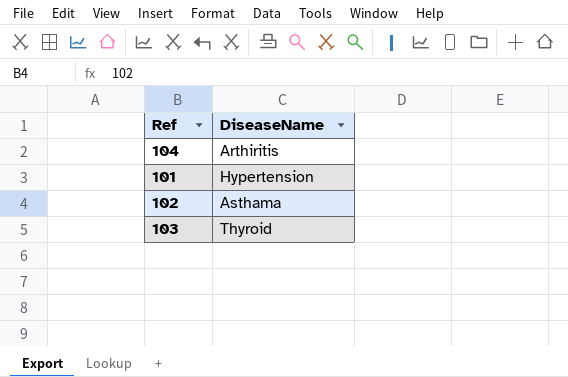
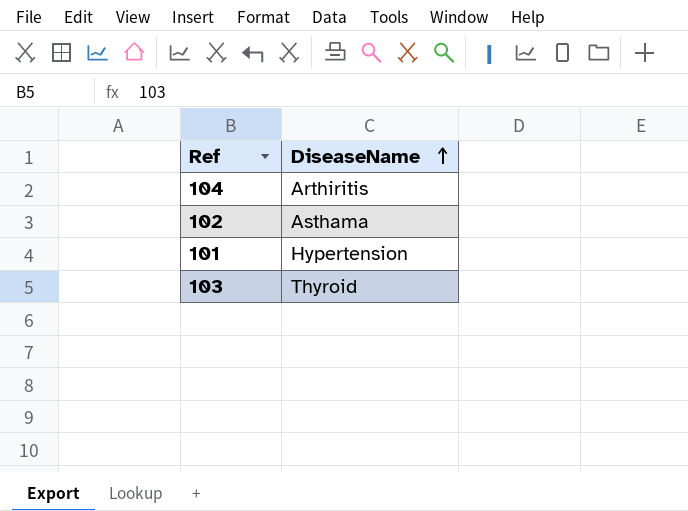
row order: none -> DiseaseName ascending

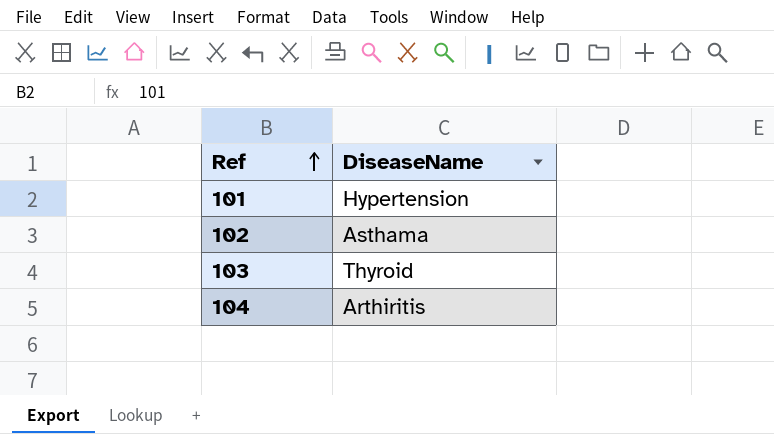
row order: DiseaseName ascending -> Ref ascending

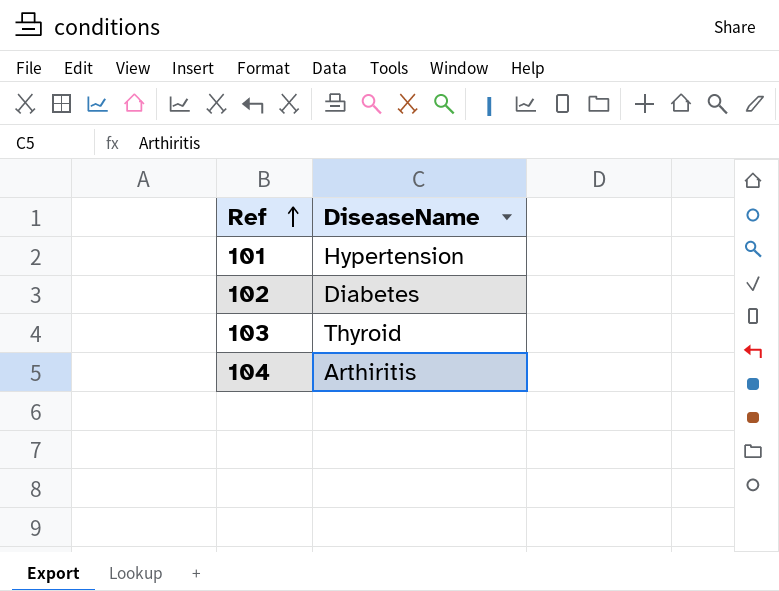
102 | DiseaseName: Asthama -> Diabetes

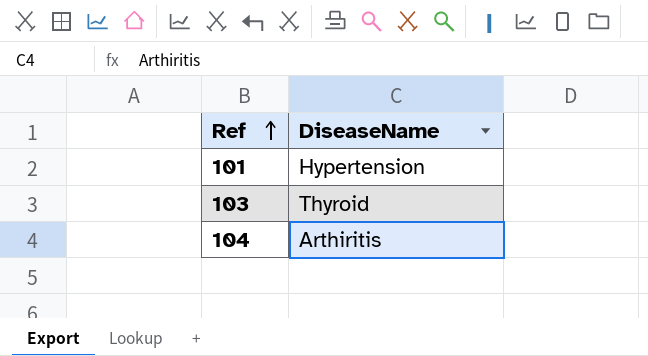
row 102: Diabetes -> none

